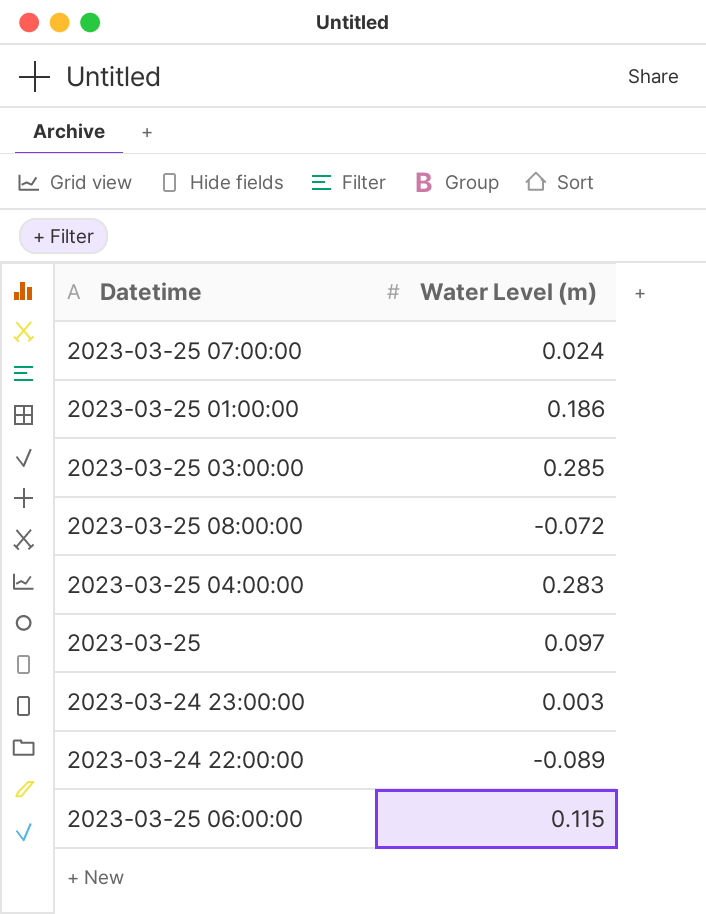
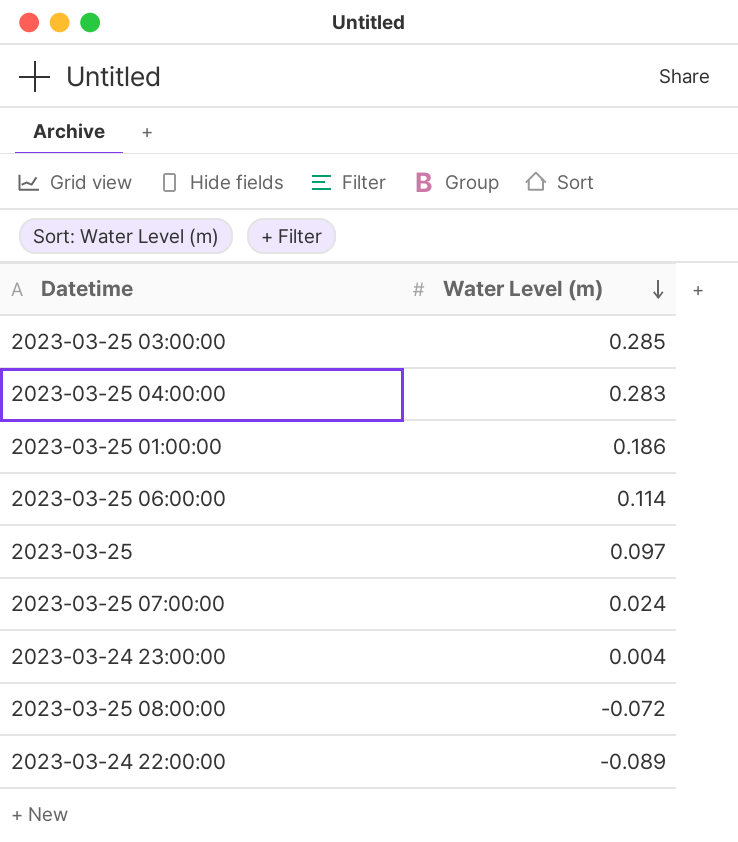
row order: none -> Water Level (m) descending
2023-03-25 06:00:00 | Water Level (m): 0.115 -> 0.114
2023-03-24 23:00:00 | Water Level (m): 0.003 -> 0.004

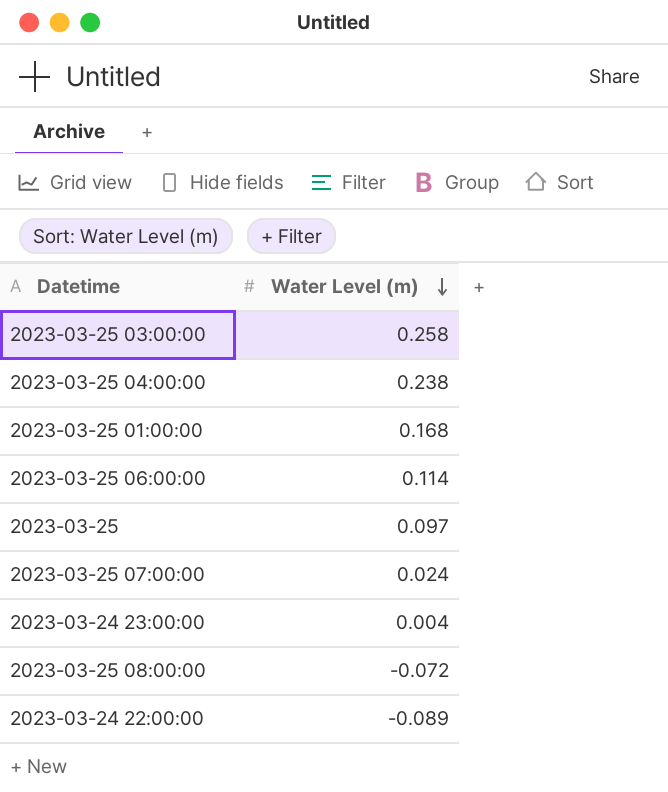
2023-03-25 03:00:00 | Water Level (m): 0.285 -> 0.258
2023-03-25 04:00:00 | Water Level (m): 0.283 -> 0.238
2023-03-25 01:00:00 | Water Level (m): 0.186 -> 0.168

